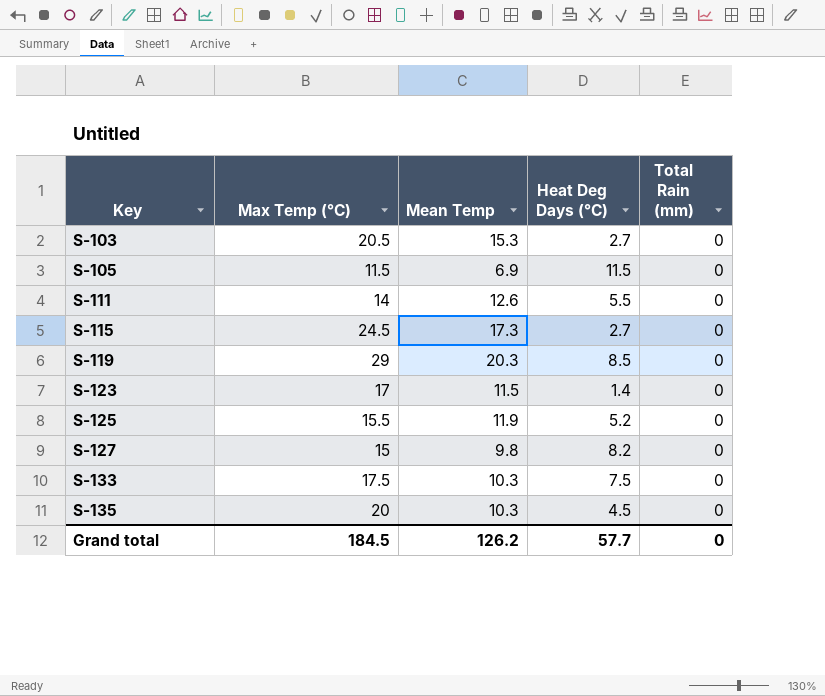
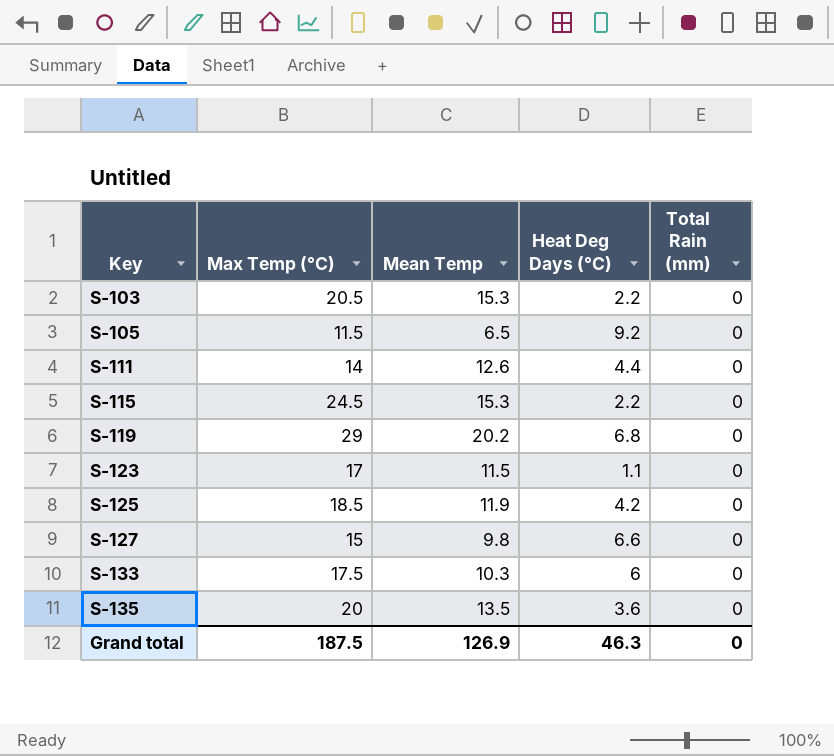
S-103 | Heat Deg Days (°C): 2.7 -> 2.2
S-105 | Mean Temp: 6.9 -> 6.5
S-105 | Heat Deg Days (°C): 11.5 -> 9.2
S-111 | Heat Deg Days (°C): 5.5 -> 4.4
S-115 | Mean Temp: 17.3 -> 15.3
S-115 | Heat Deg Days (°C): 2.7 -> 2.2
S-119 | Mean Temp: 20.3 -> 20.2
S-119 | Heat Deg Days (°C): 8.5 -> 6.8
S-123 | Heat Deg Days (°C): 1.4 -> 1.1
S-125 | Max Temp (°C): 15.5 -> 18.5
S-125 | Heat Deg Days (°C): 5.2 -> 4.2
S-127 | Heat Deg Days (°C): 8.2 -> 6.6
S-133 | Heat Deg Days (°C): 7.5 -> 6
S-135 | Mean Temp: 10.3 -> 13.5
S-135 | Heat Deg Days (°C): 4.5 -> 3.6
Grand total | Max Temp (°C): 184.5 -> 187.5
Grand total | Mean Temp: 126.2 -> 126.9
Grand total | Heat Deg Days (°C): 57.7 -> 46.3

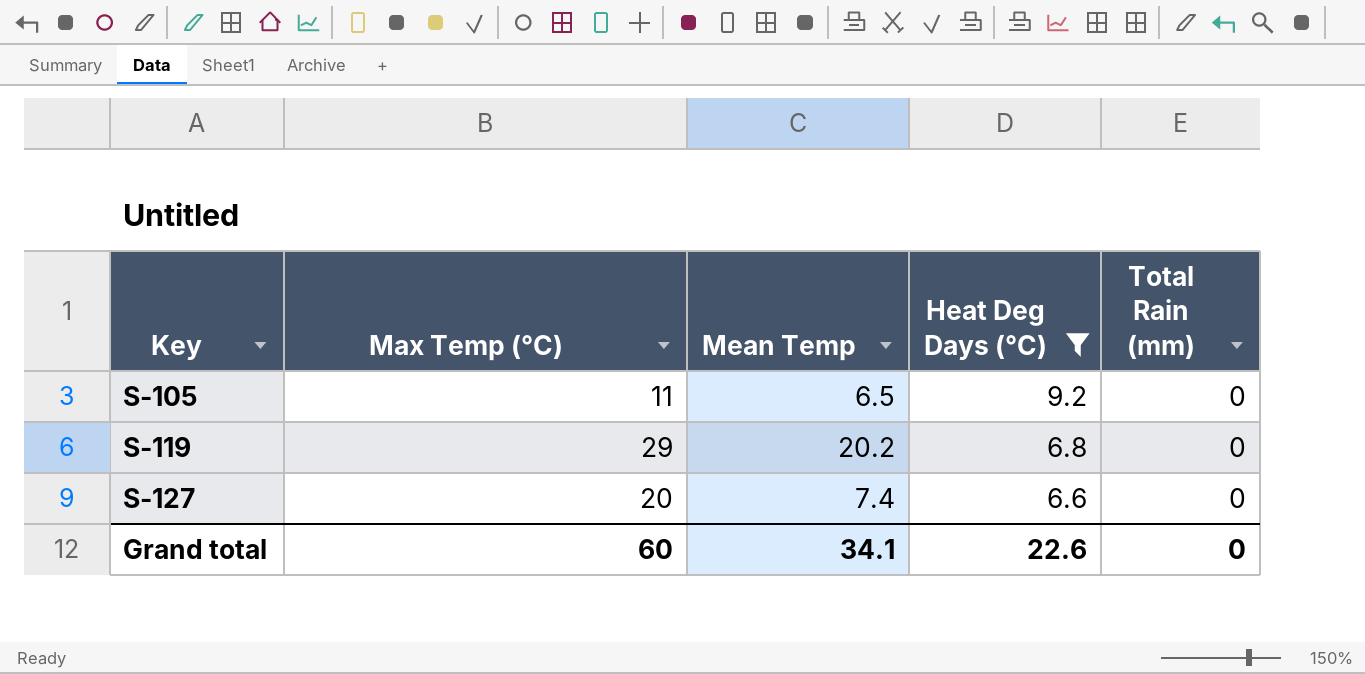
filter: none -> Heat Deg Days (°C) >= 6.6
S-105 | Max Temp (°C): 11.5 -> 11
S-127 | Max Temp (°C): 15 -> 20
S-127 | Mean Temp: 9.8 -> 7.4
Grand total | Max Temp (°C): 187.5 -> 60
Grand total | Mean Temp: 126.9 -> 34.1
Grand total | Heat Deg Days (°C): 46.3 -> 22.6

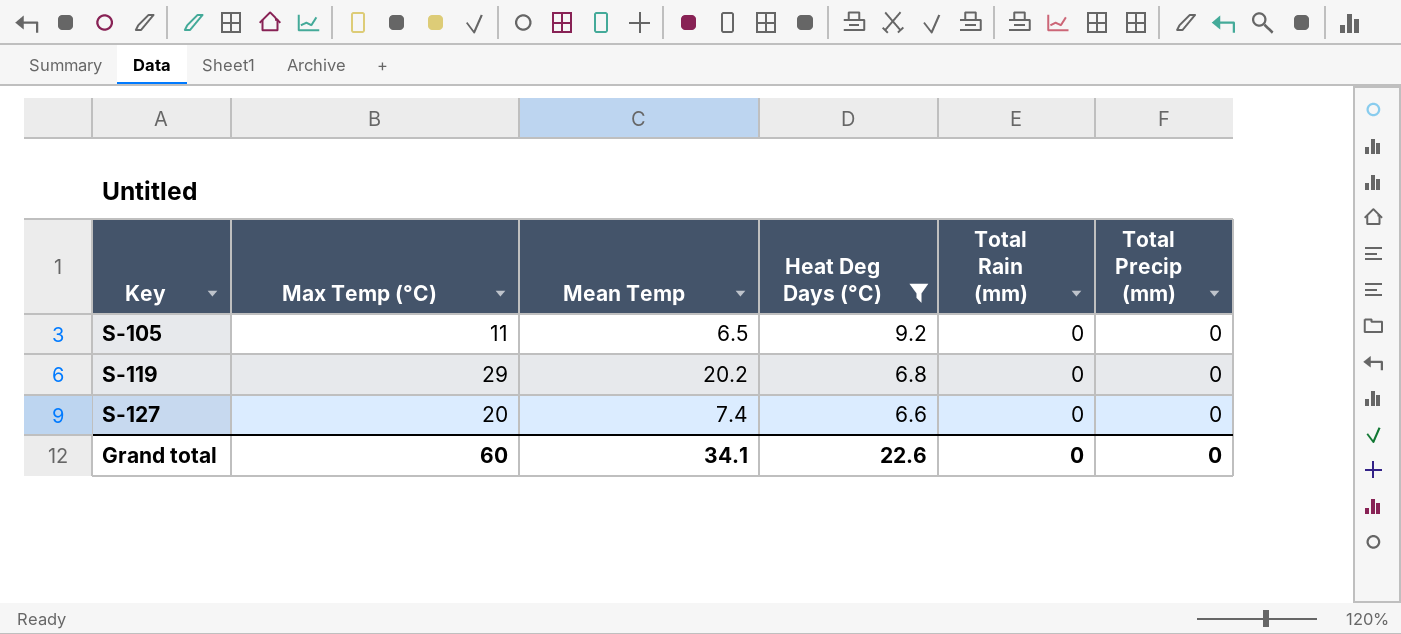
column Total Precip (mm) | position: none -> 6

